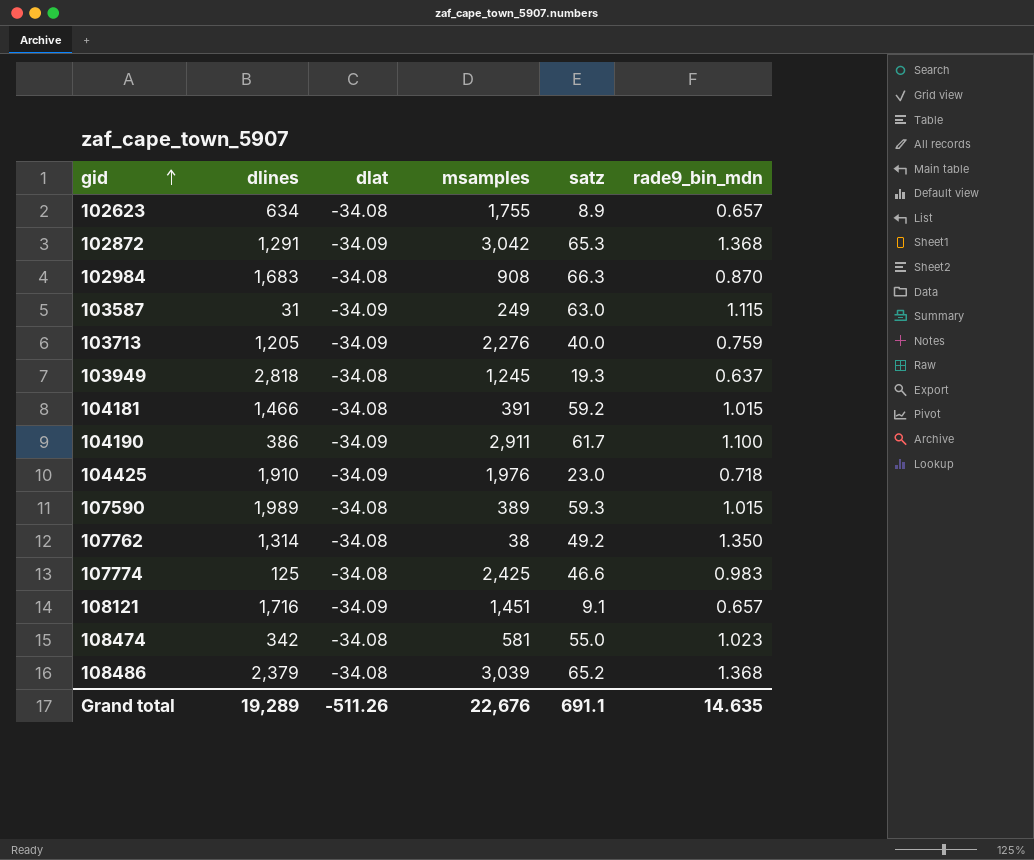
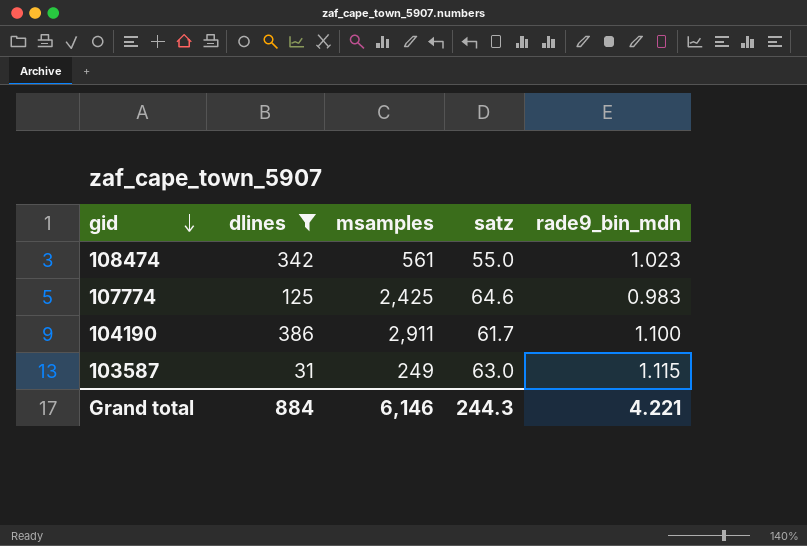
filter: none -> dlines <= 386
row order: gid ascending -> gid descending
column dlat | position: 3 -> none
108474 | msamples: 581 -> 561
107774 | satz: 46.6 -> 64.6
Grand total | dlines: 19,289 -> 884
Grand total | msamples: 22,676 -> 6,146
Grand total | satz: 691.1 -> 244.3
Grand total | rade9_bin_mdn: 14.635 -> 4.221

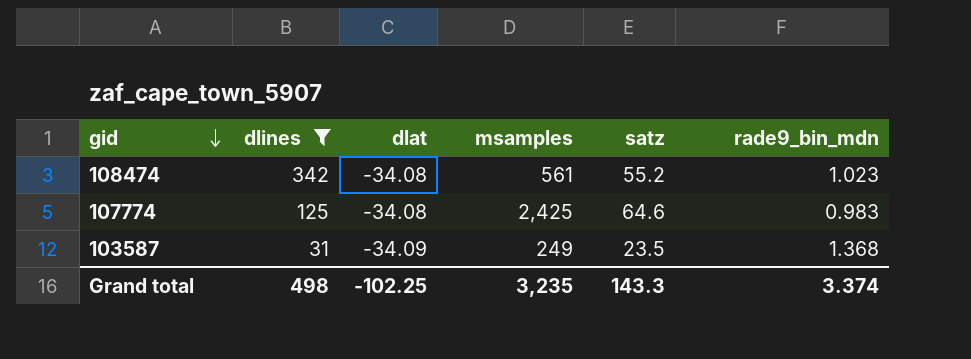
column dlat | position: none -> 3
row 104190: 386 | 2,911 | 61.7 | 1.100 -> none
108474 | satz: 55.0 -> 55.2
103587 | satz: 63.0 -> 23.5
103587 | rade9_bin_mdn: 1.115 -> 1.368
Grand total | dlines: 884 -> 498
Grand total | msamples: 6,146 -> 3,235
Grand total | satz: 244.3 -> 143.3
Grand total | rade9_bin_mdn: 4.221 -> 3.374

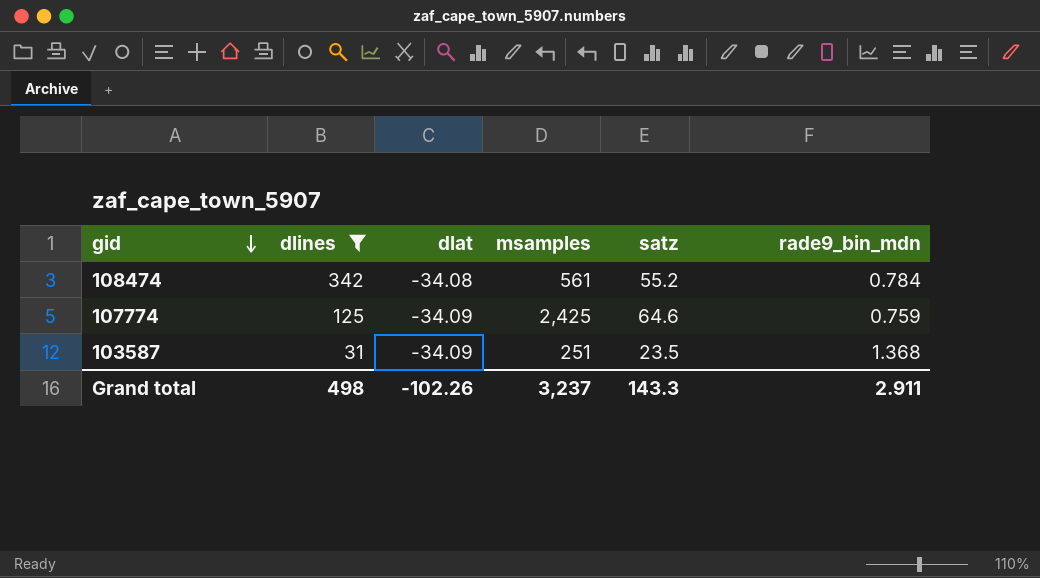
108474 | rade9_bin_mdn: 1.023 -> 0.784
107774 | dlat: -34.08 -> -34.09
107774 | rade9_bin_mdn: 0.983 -> 0.759
103587 | msamples: 249 -> 251
Grand total | dlat: -102.25 -> -102.26
Grand total | msamples: 3,235 -> 3,237
Grand total | rade9_bin_mdn: 3.374 -> 2.911

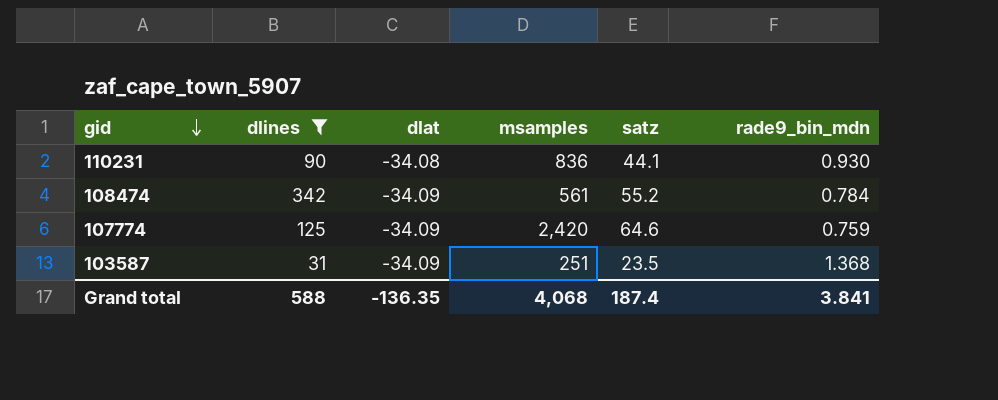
row 110231: none -> 90 | -34.08 | 836 | 44.1 | 0.930
108474 | dlat: -34.08 -> -34.09
107774 | msamples: 2,425 -> 2,420
Grand total | dlines: 498 -> 588
Grand total | dlat: -102.26 -> -136.35
Grand total | msamples: 3,237 -> 4,068
Grand total | satz: 143.3 -> 187.4
Grand total | rade9_bin_mdn: 2.911 -> 3.841

